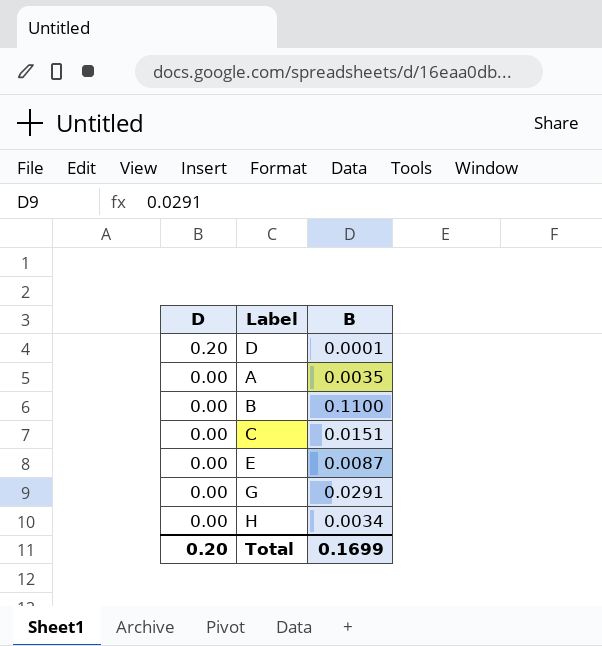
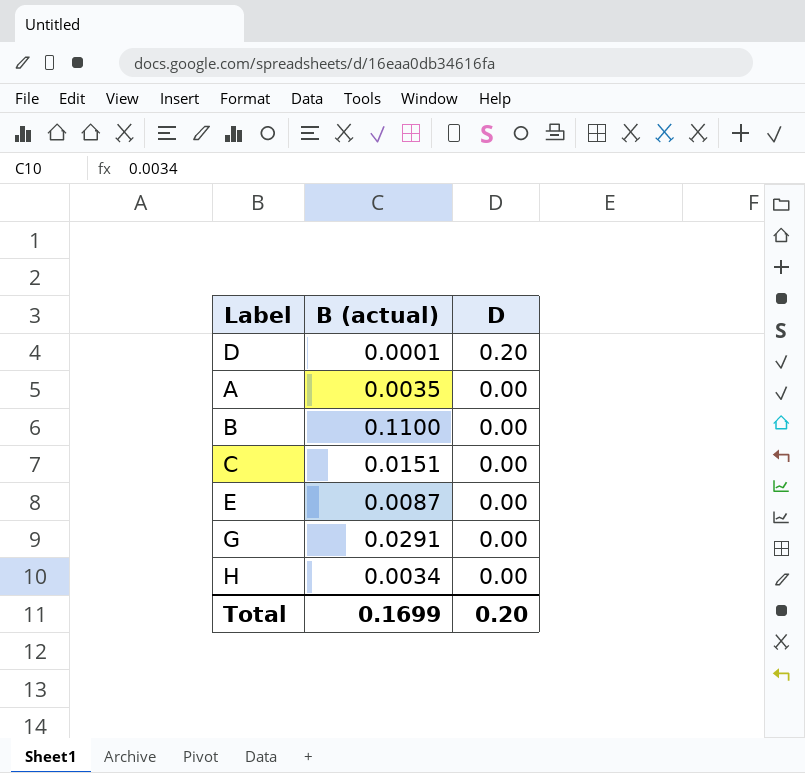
column name: B -> B (actual)
column D | position: 1 -> 3

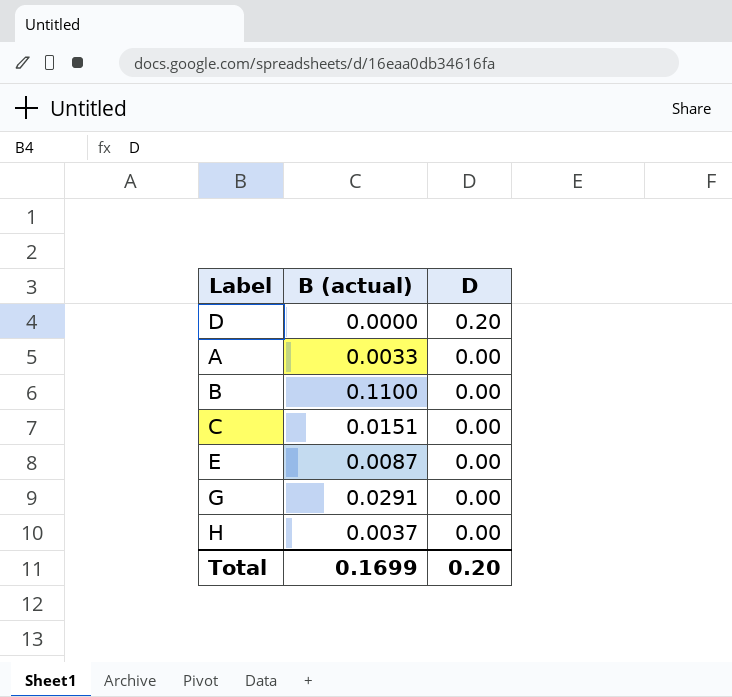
D | B (actual): 0.0001 -> 0.0000
A | B (actual): 0.0035 -> 0.0033
H | B (actual): 0.0034 -> 0.0037

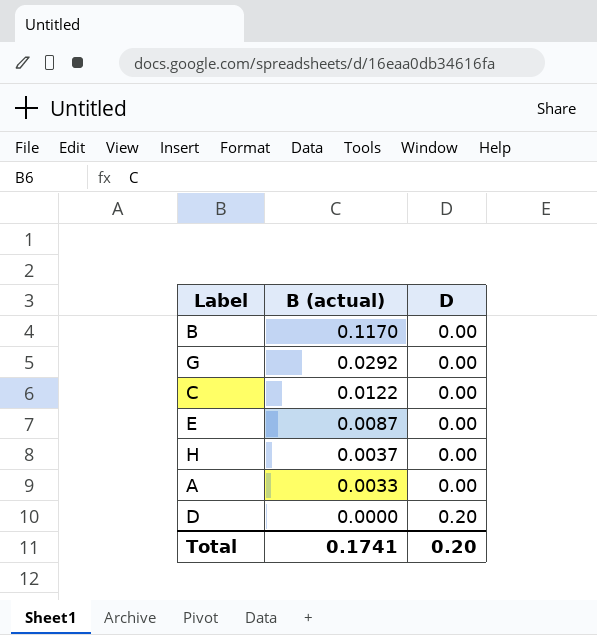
row order: D descending -> B (actual) descending
B | B (actual): 0.1100 -> 0.1170
G | B (actual): 0.0291 -> 0.0292
C | B (actual): 0.0151 -> 0.0122
Total | B (actual): 0.1699 -> 0.1741

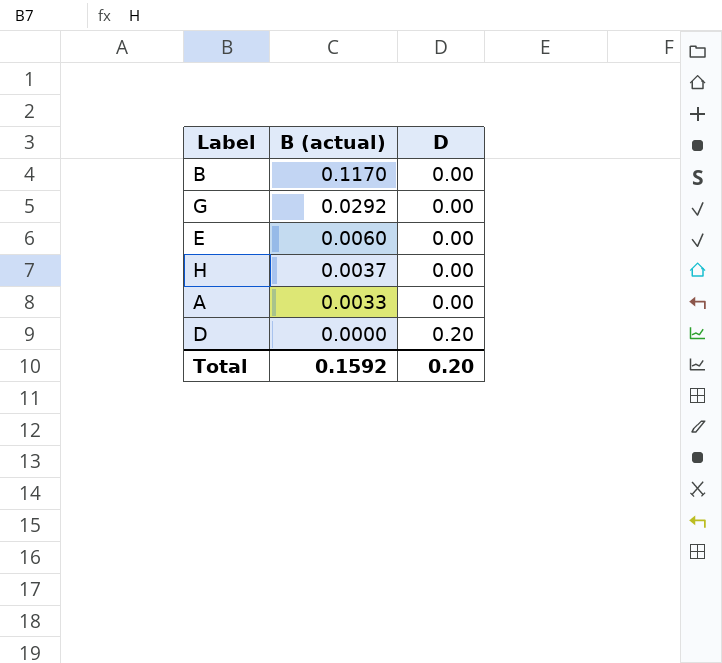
row C: 0.0122 | 0.00 -> none
E | B (actual): 0.0087 -> 0.0060
Total | B (actual): 0.1741 -> 0.1592

